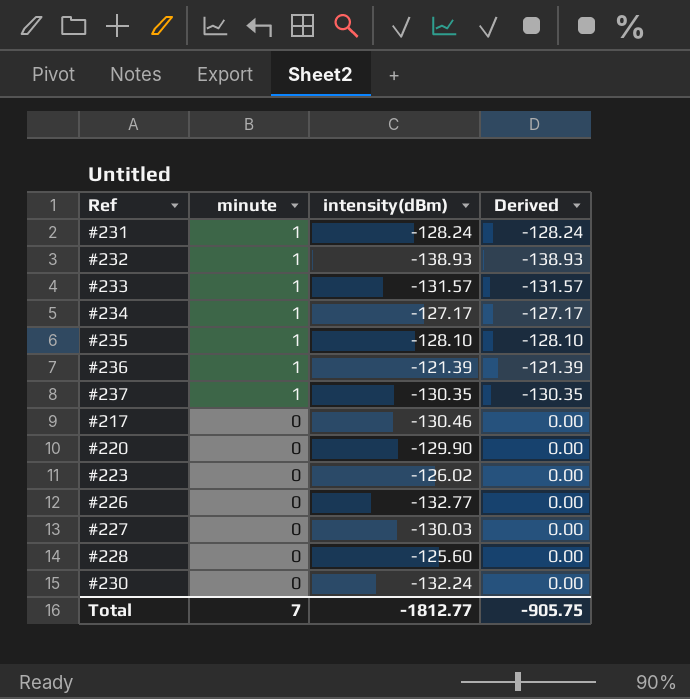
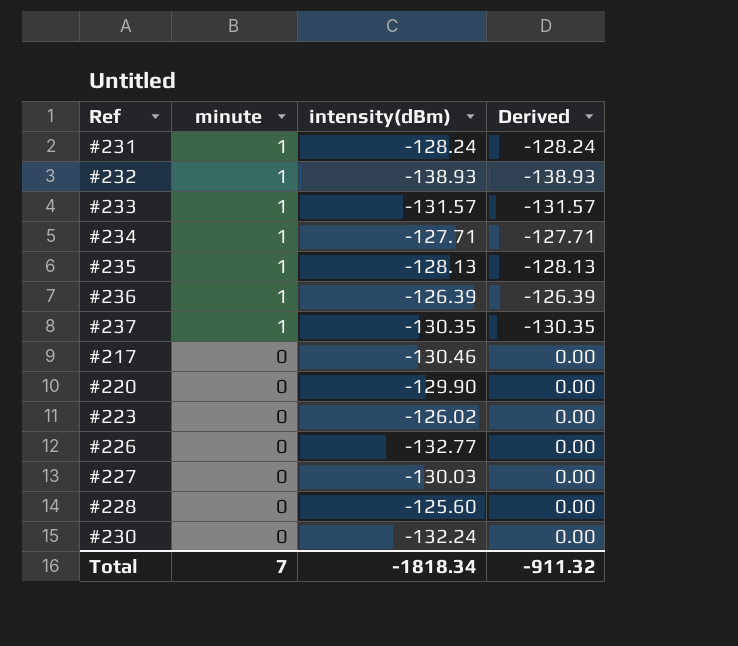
#234 | intensity(dBm): -127.17 -> -127.71
#234 | Derived: -127.17 -> -127.71
#235 | intensity(dBm): -128.10 -> -128.13
#235 | Derived: -128.10 -> -128.13
#236 | intensity(dBm): -121.39 -> -126.39
#236 | Derived: -121.39 -> -126.39
Total | intensity(dBm): -1812.77 -> -1818.34
Total | Derived: -905.75 -> -911.32

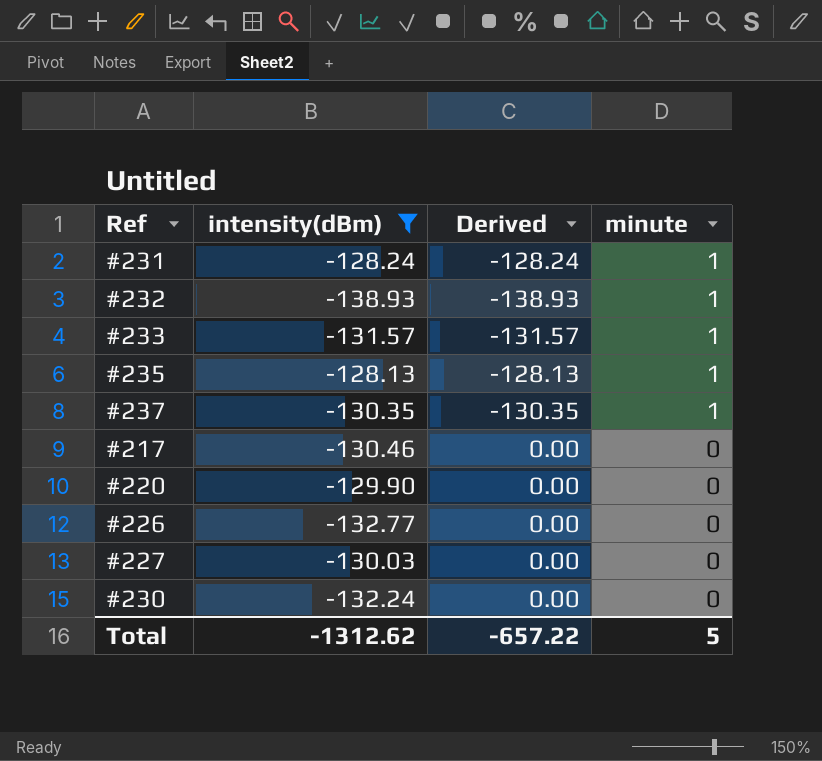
filter: none -> intensity(dBm) <= -128.13
column minute | position: 2 -> 4
Total | intensity(dBm): -1818.34 -> -1312.62
Total | Derived: -911.32 -> -657.22
Total | minute: 7 -> 5

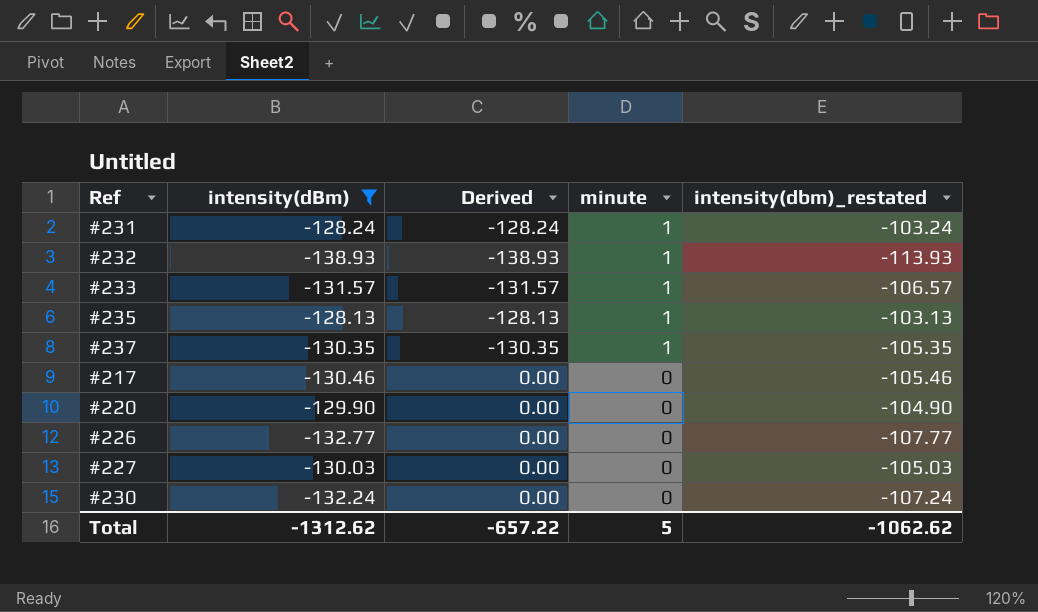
column intensity(dbm)_restated | formula: none -> [intensity(dBm)] + 25

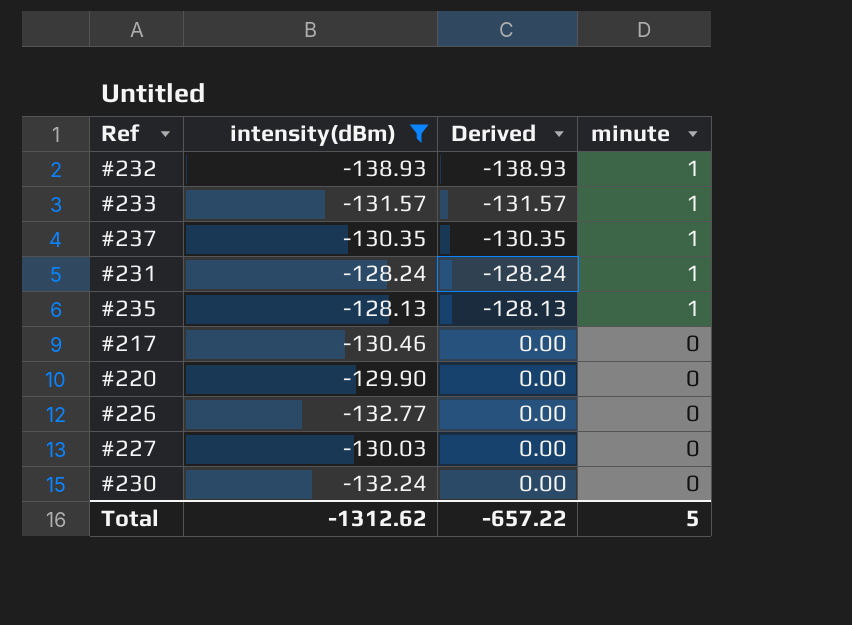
row order: minute descending -> Derived ascending
column intensity(dbm)_restated | formula: [intensity(dBm)] + 25 -> none

